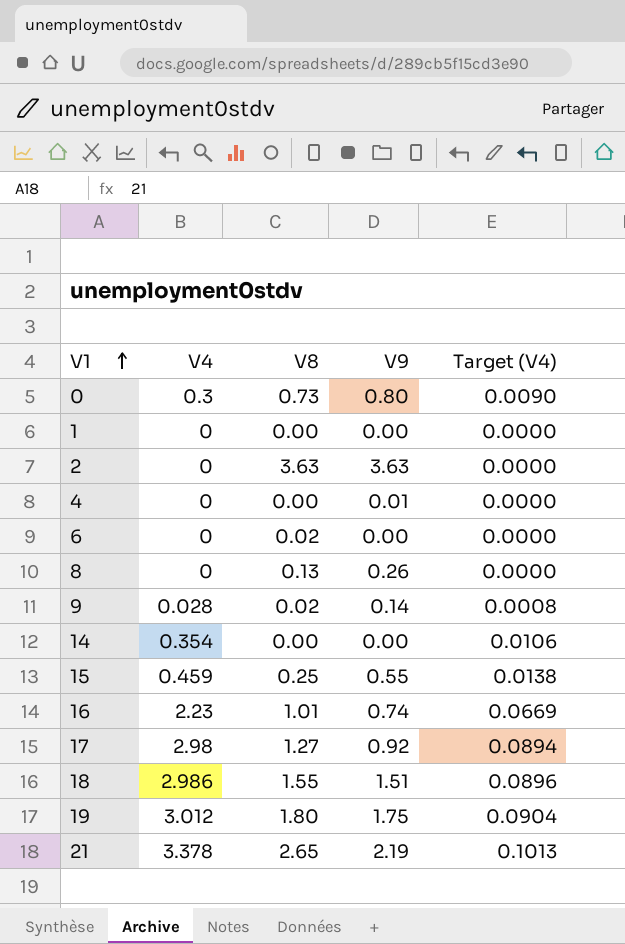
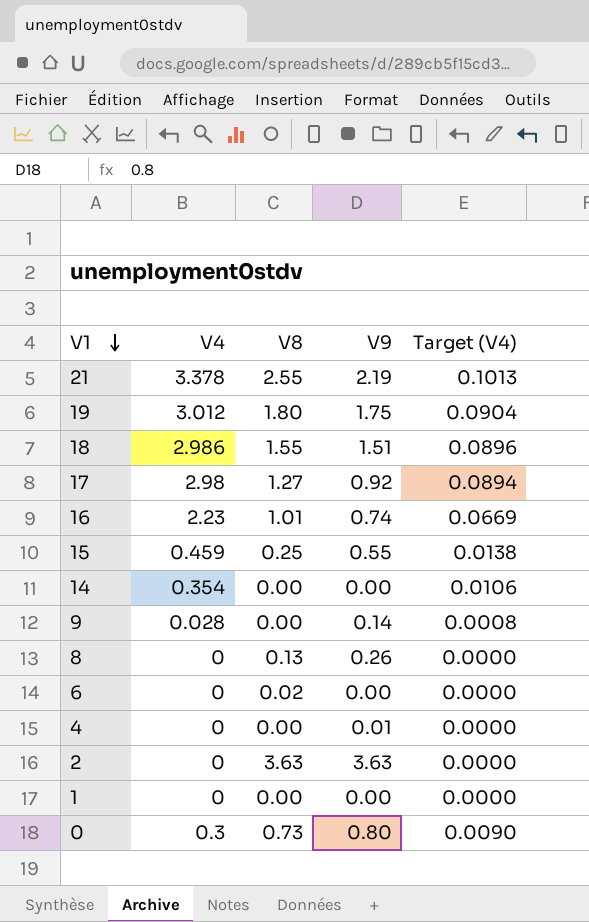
row order: V1 ascending -> V1 descending
21 | V8: 2.65 -> 2.55
9 | V8: 0.02 -> 0.00

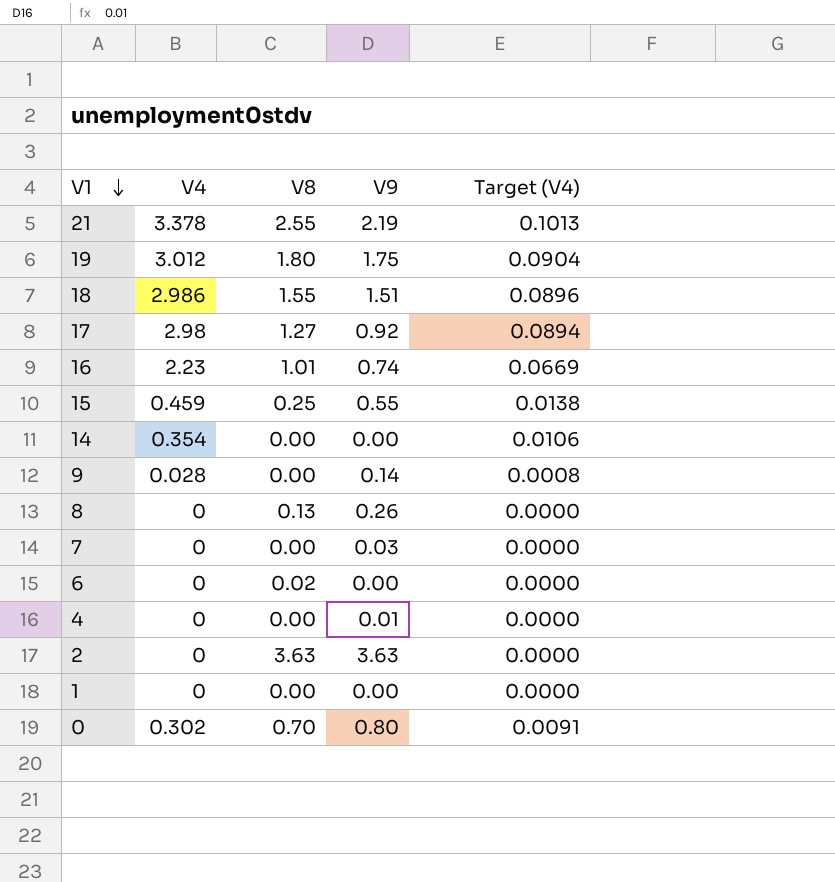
row 7: none -> 0 | 0.00 | 0.03 | 0.0000
0 | V4: 0.3 -> 0.302
0 | V8: 0.73 -> 0.70
0 | Target (V4): 0.0090 -> 0.0091

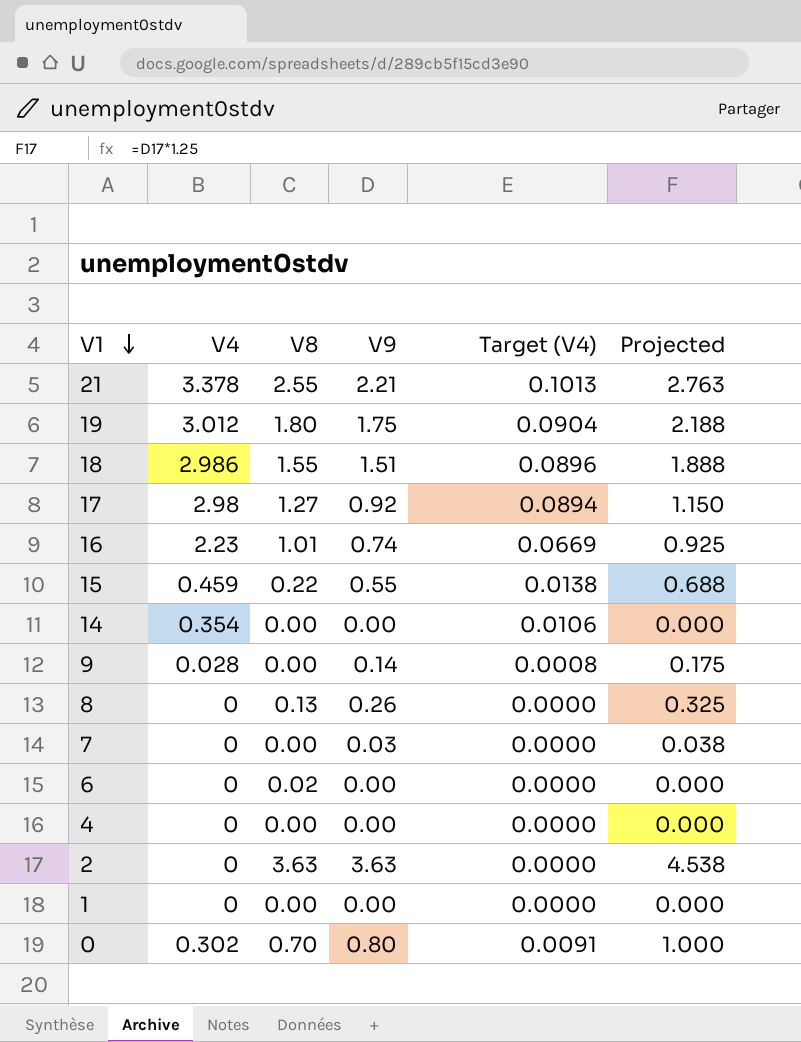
column Projected | formula: none -> [V9] * 1.25
21 | V9: 2.19 -> 2.21
15 | V8: 0.25 -> 0.22
4 | V9: 0.01 -> 0.00

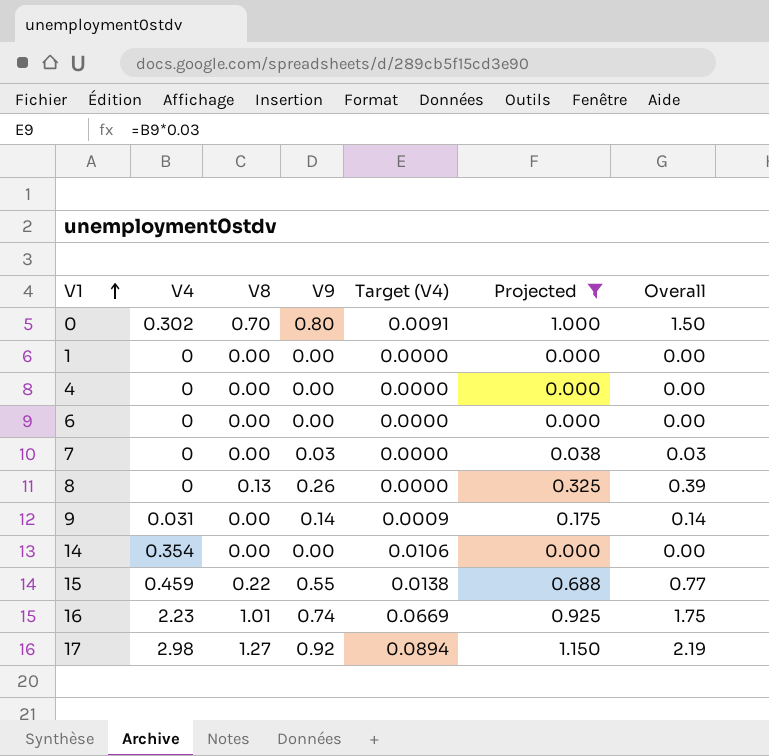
filter: none -> Projected <= 1.150
row order: V1 descending -> V1 ascending
column Overall | formula: none -> [V8] + [V9]
6 | V8: 0.02 -> 0.00
9 | V4: 0.028 -> 0.031
9 | Target (V4): 0.0008 -> 0.0009

